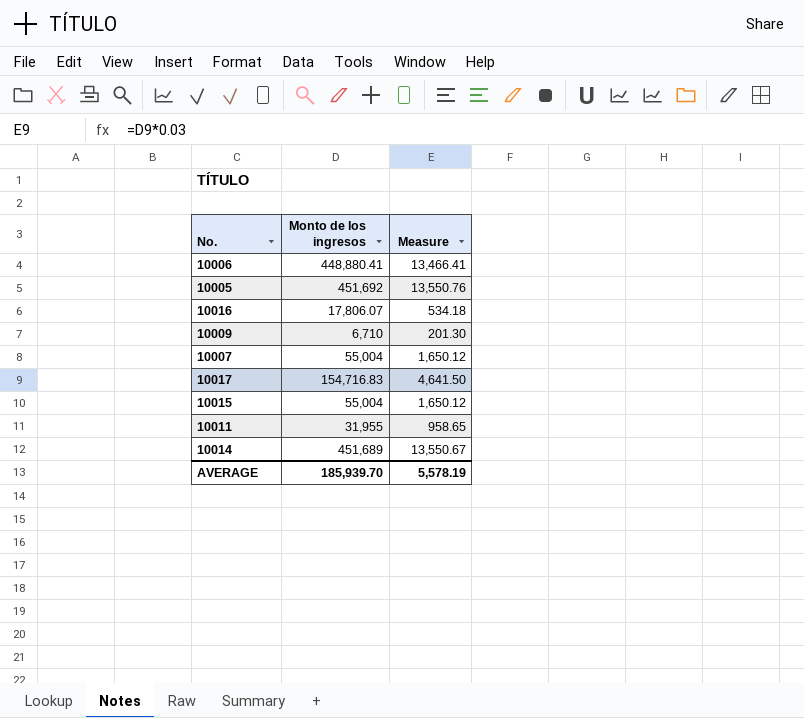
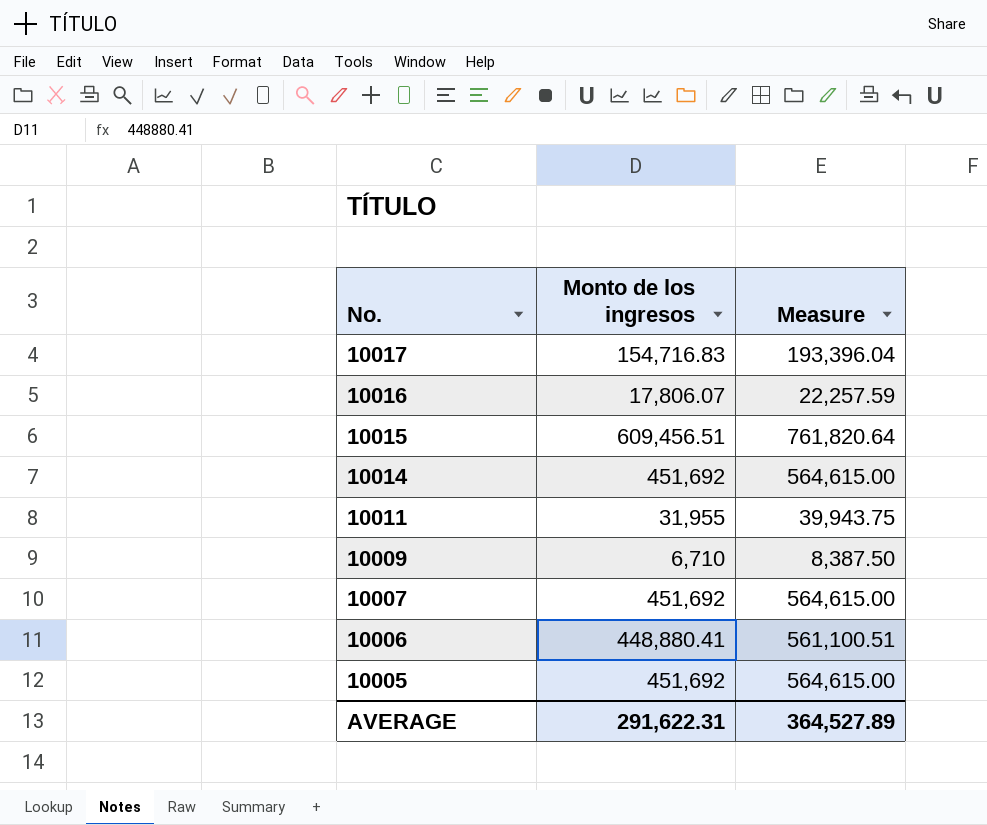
row order: none -> No. descending
column Measure | formula: [Monto de los ingresos] * 0.03 -> [Monto de los ingresos] * 1.25
10015 | Monto de los ingresos: 55,004 -> 609,456.51
10014 | Monto de los ingresos: 451,689 -> 451,692
10007 | Monto de los ingresos: 55,004 -> 451,692
AVERAGE | Monto de los ingresos: 185,939.70 -> 291,622.31
AVERAGE | Measure: 5,578.19 -> 364,527.89

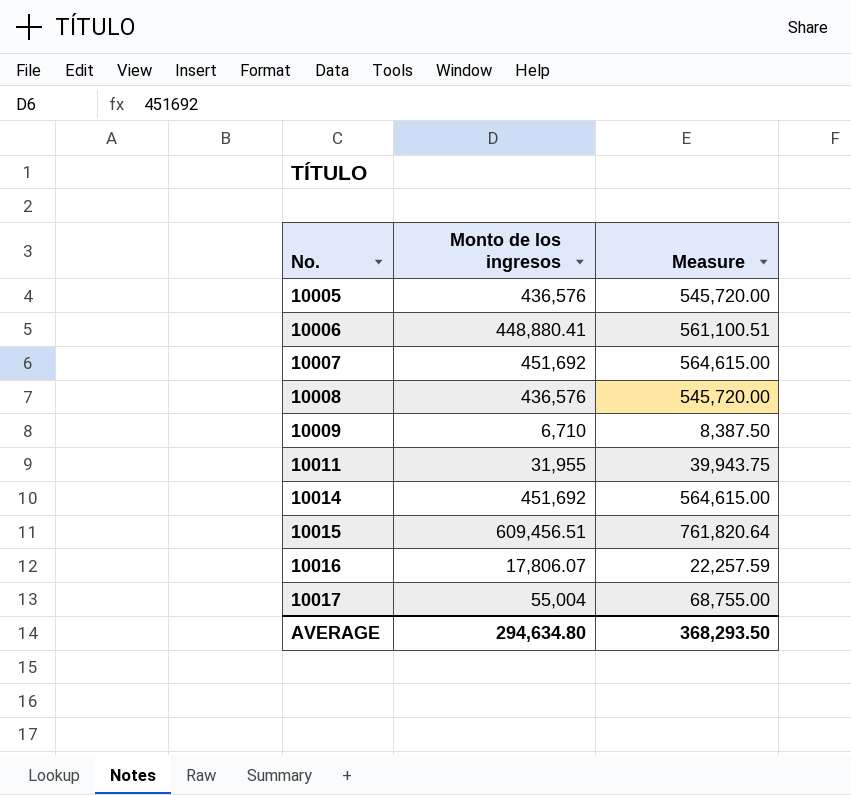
row order: No. descending -> No. ascending
10005 | Monto de los ingresos: 451,692 -> 436,576
10005 | Measure: 564,615.00 -> 545,720.00
row 10008: none -> 436,576 | 545,720.00
10017 | Monto de los ingresos: 154,716.83 -> 55,004
10017 | Measure: 193,396.04 -> 68,755.00
AVERAGE | Monto de los ingresos: 291,622.31 -> 294,634.80
AVERAGE | Measure: 364,527.89 -> 368,293.50

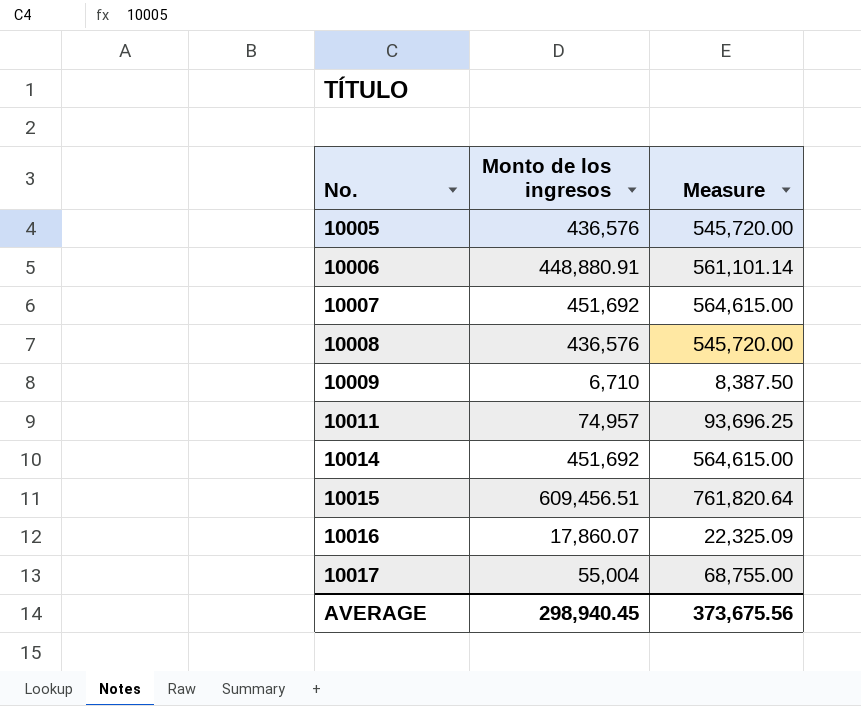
10006 | Monto de los ingresos: 448,880.41 -> 448,880.91
10006 | Measure: 561,100.51 -> 561,101.14
10011 | Monto de los ingresos: 31,955 -> 74,957
10011 | Measure: 39,943.75 -> 93,696.25
10016 | Monto de los ingresos: 17,806.07 -> 17,860.07
10016 | Measure: 22,257.59 -> 22,325.09
AVERAGE | Monto de los ingresos: 294,634.80 -> 298,940.45
AVERAGE | Measure: 368,293.50 -> 373,675.56

